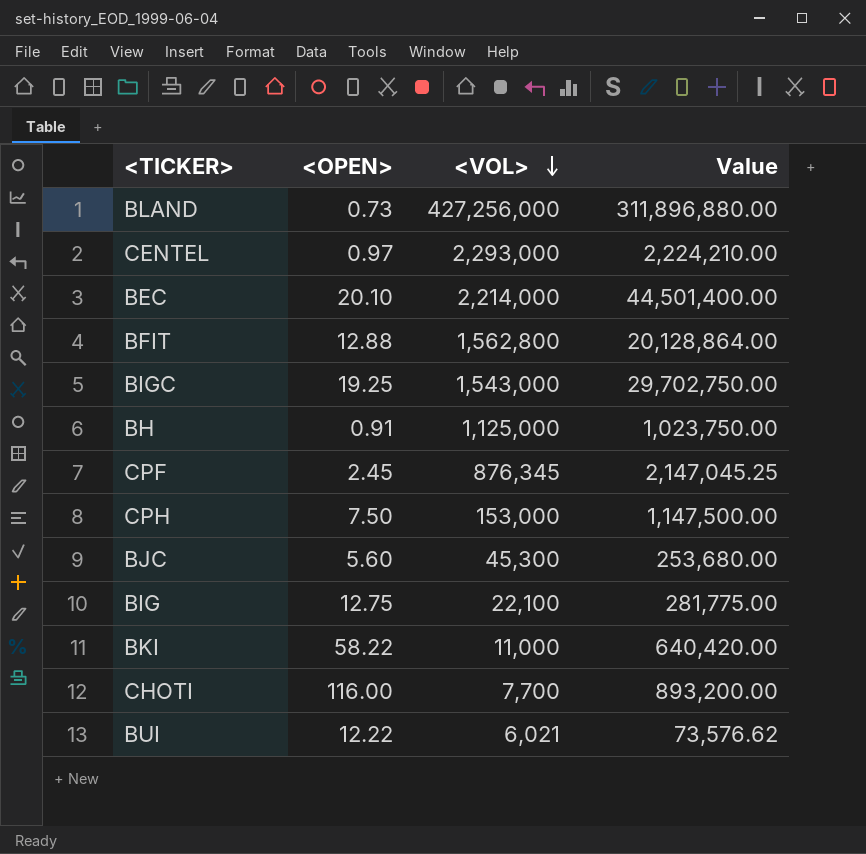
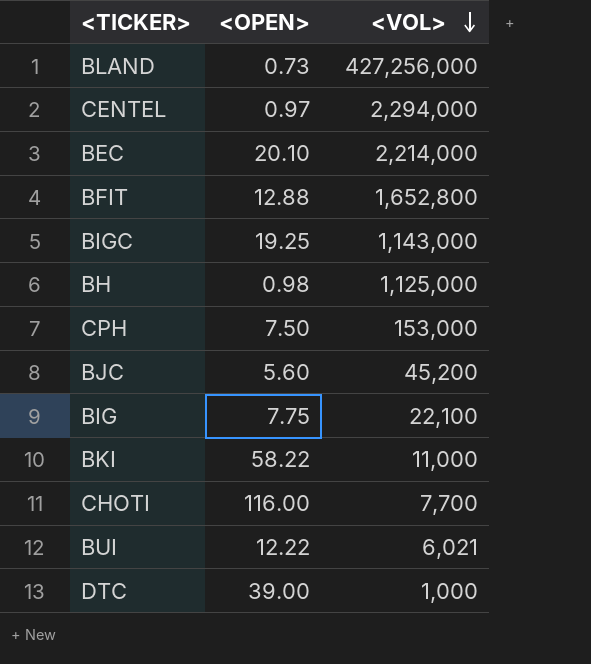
column Value | formula: [<OPEN>] * [<VOL>] -> none
row CPF: 2.45 | 876,345 | 2,147,045.25 -> none
CENTEL | <VOL>: 2,293,000 -> 2,294,000
BFIT | <VOL>: 1,562,800 -> 1,652,800
BIGC | <VOL>: 1,543,000 -> 1,143,000
BH | <OPEN>: 0.91 -> 0.98
BJC | <VOL>: 45,300 -> 45,200
BIG | <OPEN>: 12.75 -> 7.75
row DTC: none -> 39.00 | 1,000

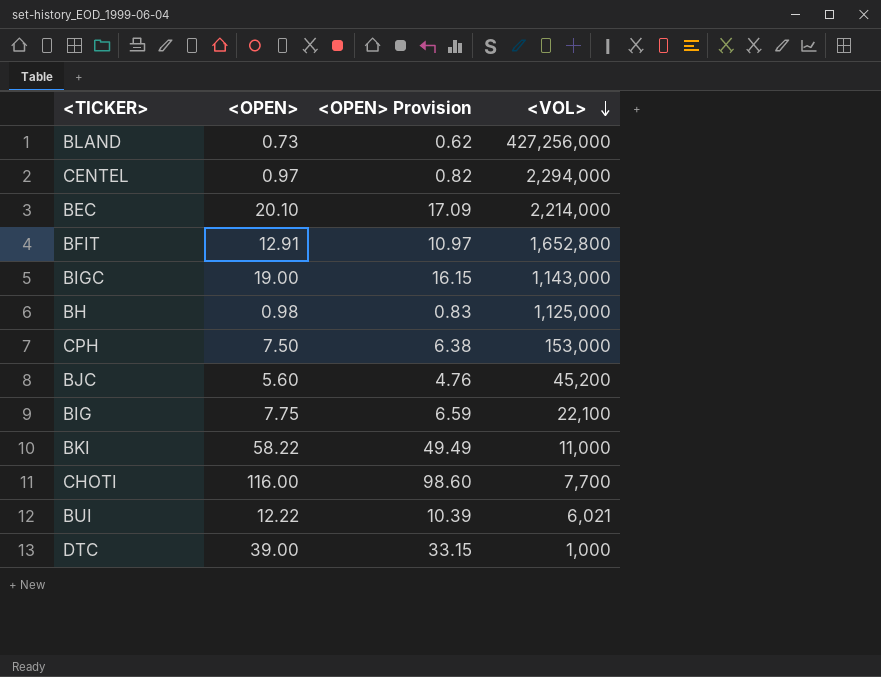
column <OPEN> Provision | formula: none -> [<OPEN>] * 0.85
BFIT | <OPEN>: 12.88 -> 12.91
BIGC | <OPEN>: 19.25 -> 19.00

